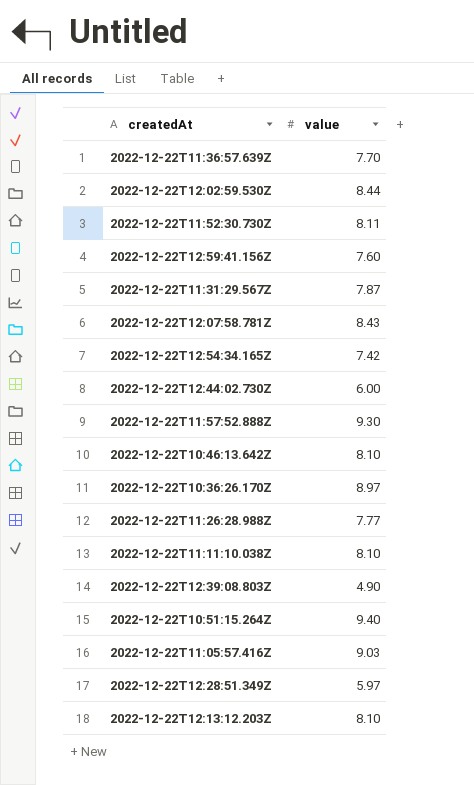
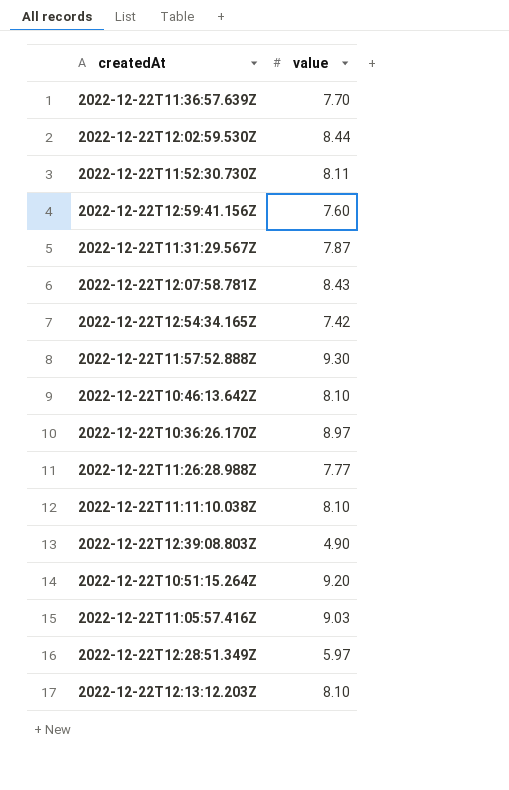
row 2022-12-22T12:44:02.730Z: 6.00 -> none
2022-12-22T10:51:15.264Z | value: 9.40 -> 9.20

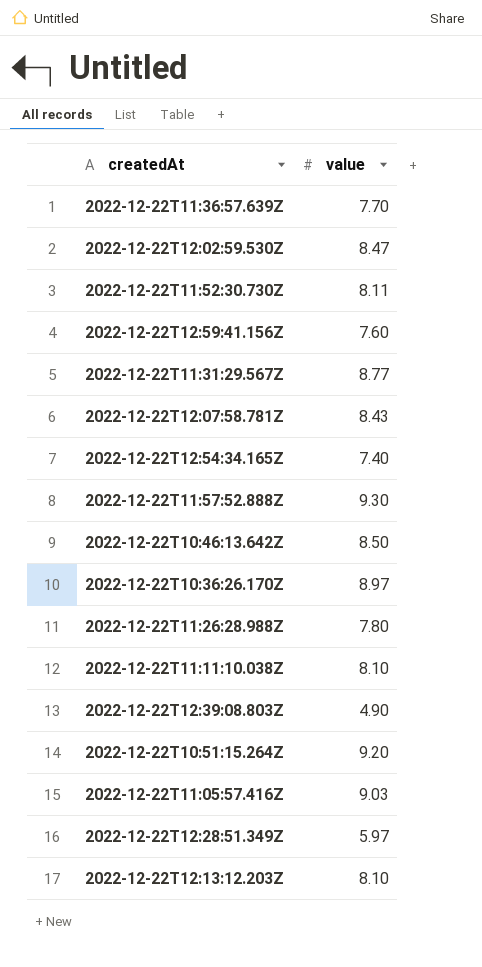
2022-12-22T12:02:59.530Z | value: 8.44 -> 8.47
2022-12-22T11:31:29.567Z | value: 7.87 -> 8.77
2022-12-22T12:54:34.165Z | value: 7.42 -> 7.40
2022-12-22T10:46:13.642Z | value: 8.10 -> 8.50
2022-12-22T11:26:28.988Z | value: 7.77 -> 7.80

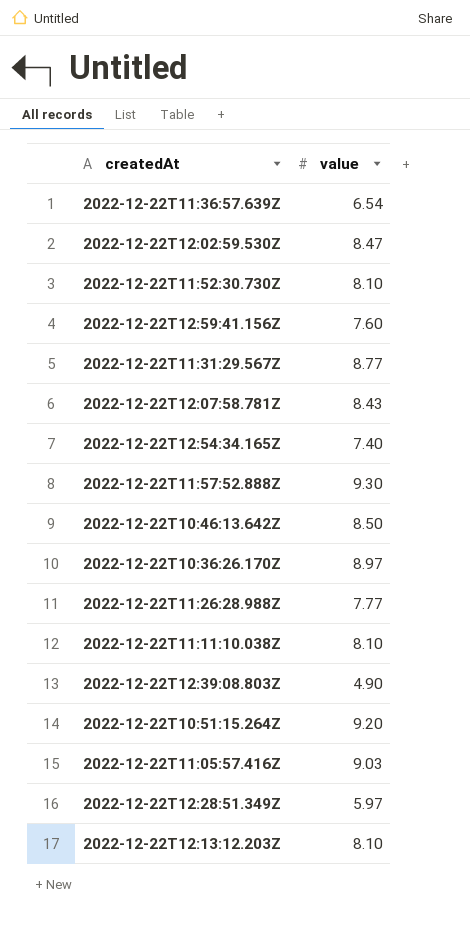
2022-12-22T11:36:57.639Z | value: 7.70 -> 6.54
2022-12-22T11:52:30.730Z | value: 8.11 -> 8.10
2022-12-22T11:26:28.988Z | value: 7.80 -> 7.77

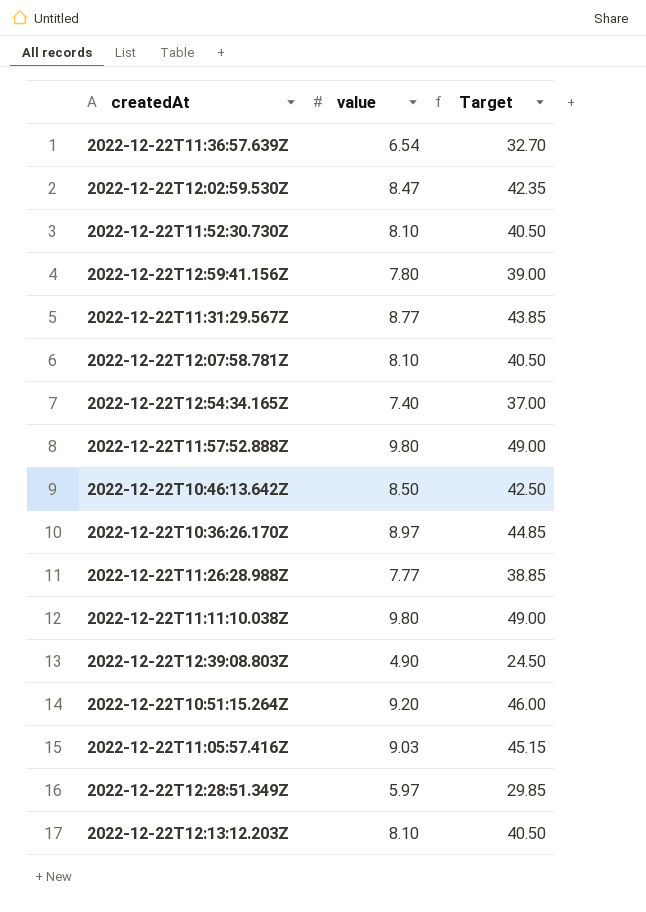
column Target | formula: none -> [value] * 5
2022-12-22T12:59:41.156Z | value: 7.60 -> 7.80
2022-12-22T12:07:58.781Z | value: 8.43 -> 8.10
2022-12-22T11:57:52.888Z | value: 9.30 -> 9.80
2022-12-22T11:11:10.038Z | value: 8.10 -> 9.80

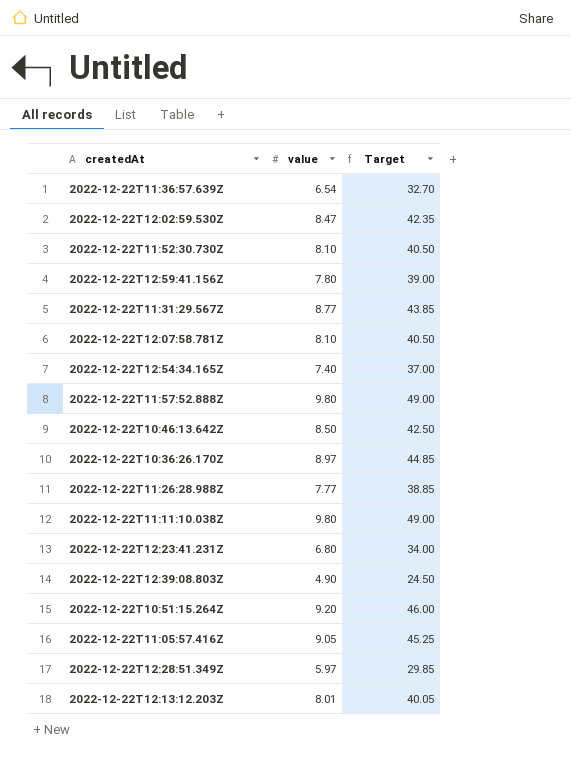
row 2022-12-22T12:23:41.231Z: none -> 6.80 | 34.00
2022-12-22T11:05:57.416Z | value: 9.03 -> 9.05
2022-12-22T11:05:57.416Z | Target: 45.15 -> 45.25
2022-12-22T12:13:12.203Z | value: 8.10 -> 8.01
2022-12-22T12:13:12.203Z | Target: 40.50 -> 40.05

